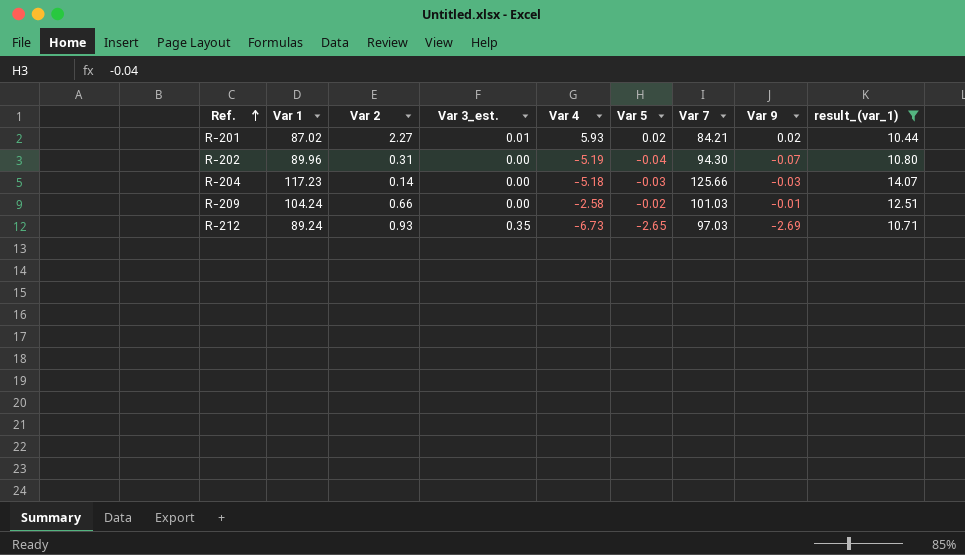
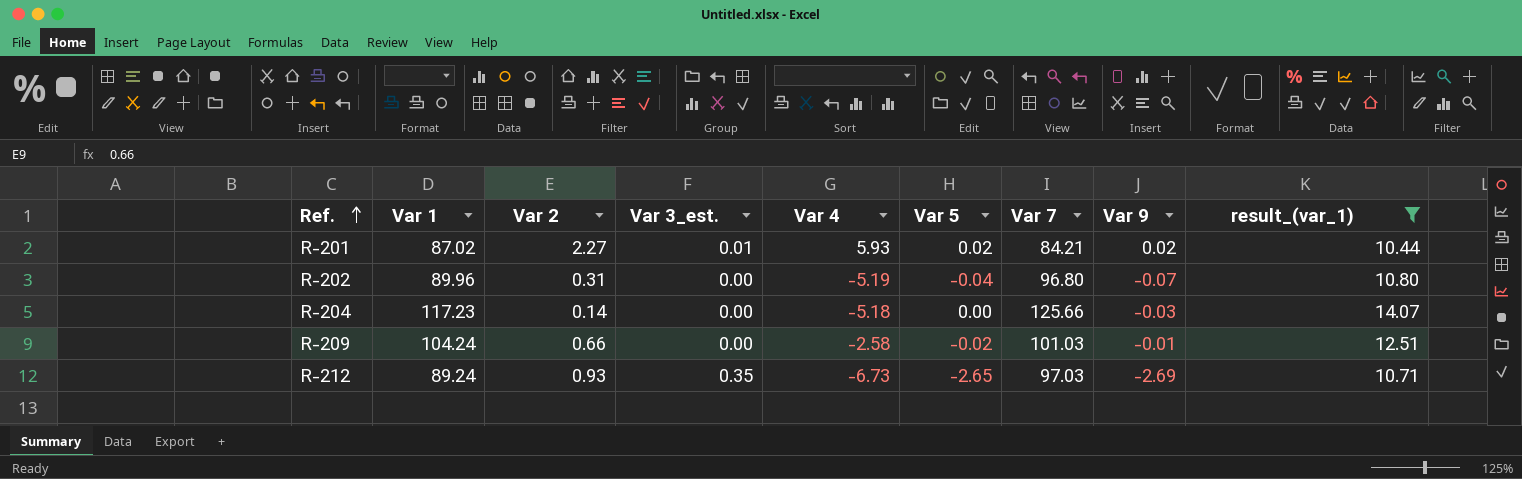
R-202 | Var 7: 94.30 -> 96.80
R-204 | Var 5: -0.03 -> 0.00

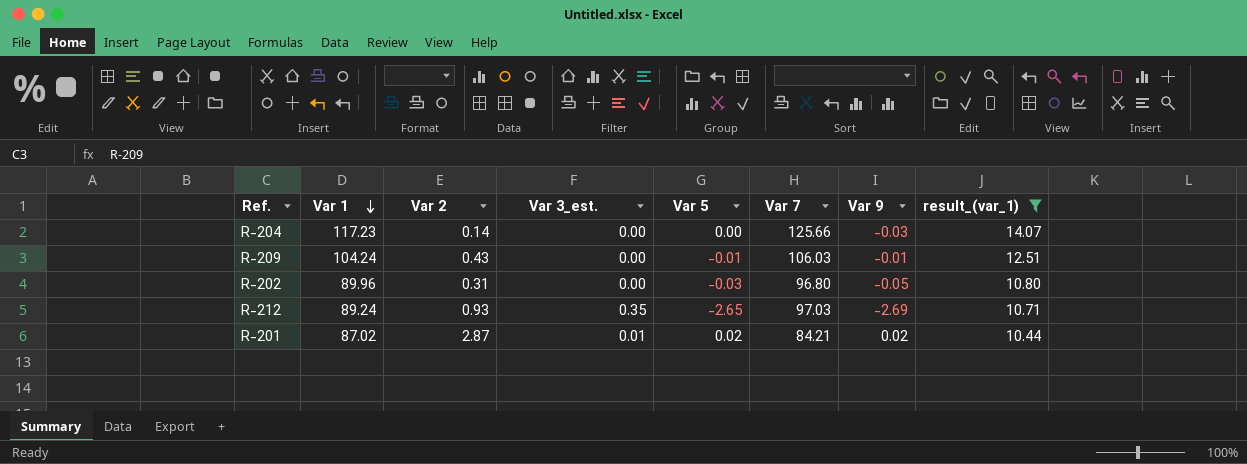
row order: Ref. ascending -> Var 1 descending
column Var 4 | position: 5 -> none
R-209 | Var 2: 0.66 -> 0.43
R-209 | Var 5: -0.02 -> -0.01
R-209 | Var 7: 101.03 -> 106.03
R-202 | Var 5: -0.04 -> -0.03
R-202 | Var 9: -0.07 -> -0.05
R-201 | Var 2: 2.27 -> 2.87

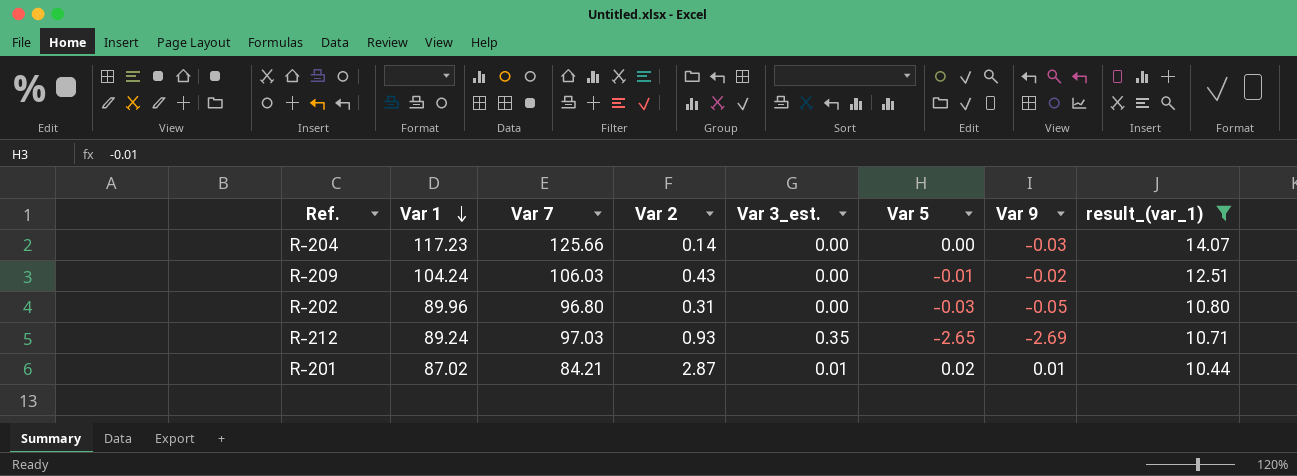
column Var 7 | position: 6 -> 3
R-209 | Var 9: -0.01 -> -0.02
R-201 | Var 9: 0.02 -> 0.01

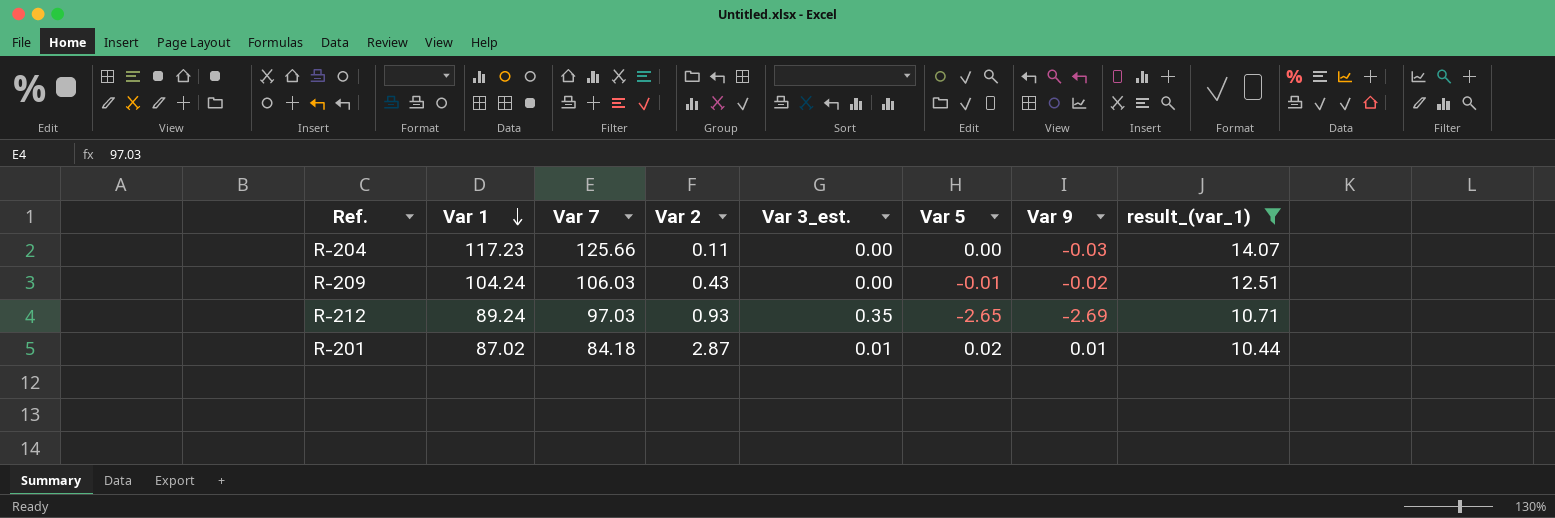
row R-202: 89.96 | 96.80 | 0.31 | 0.00 | -0.03 | -0.05 | 10.80 -> none
R-204 | Var 2: 0.14 -> 0.11
R-201 | Var 7: 84.21 -> 84.18

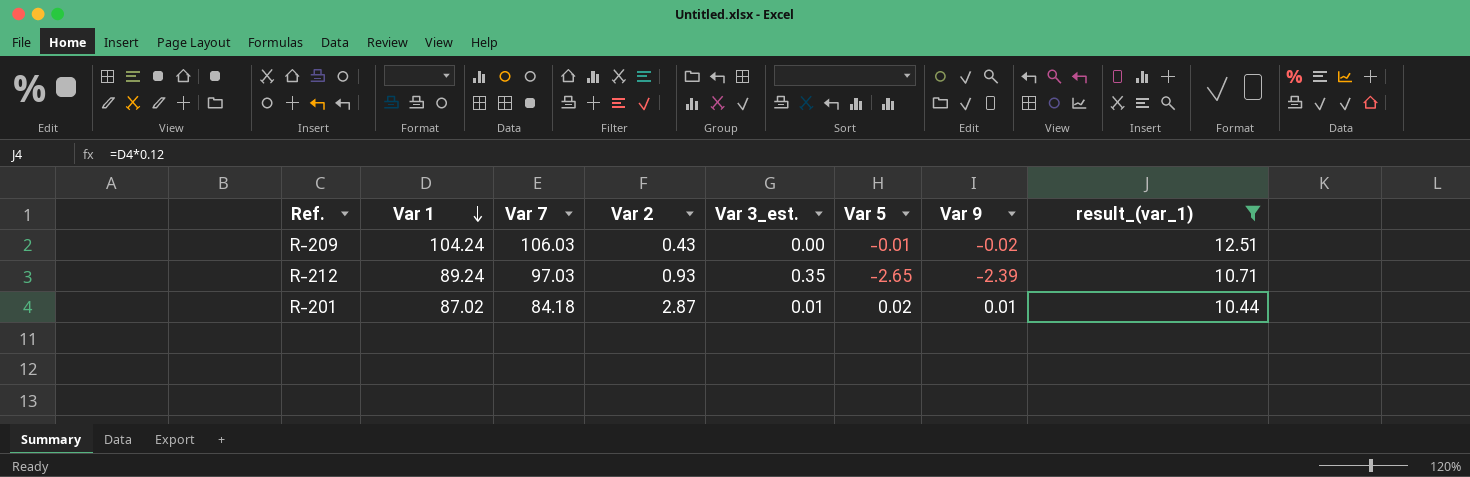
row R-204: 117.23 | 125.66 | 0.11 | 0.00 | 0.00 | -0.03 | 14.07 -> none
R-212 | Var 9: -2.69 -> -2.39

